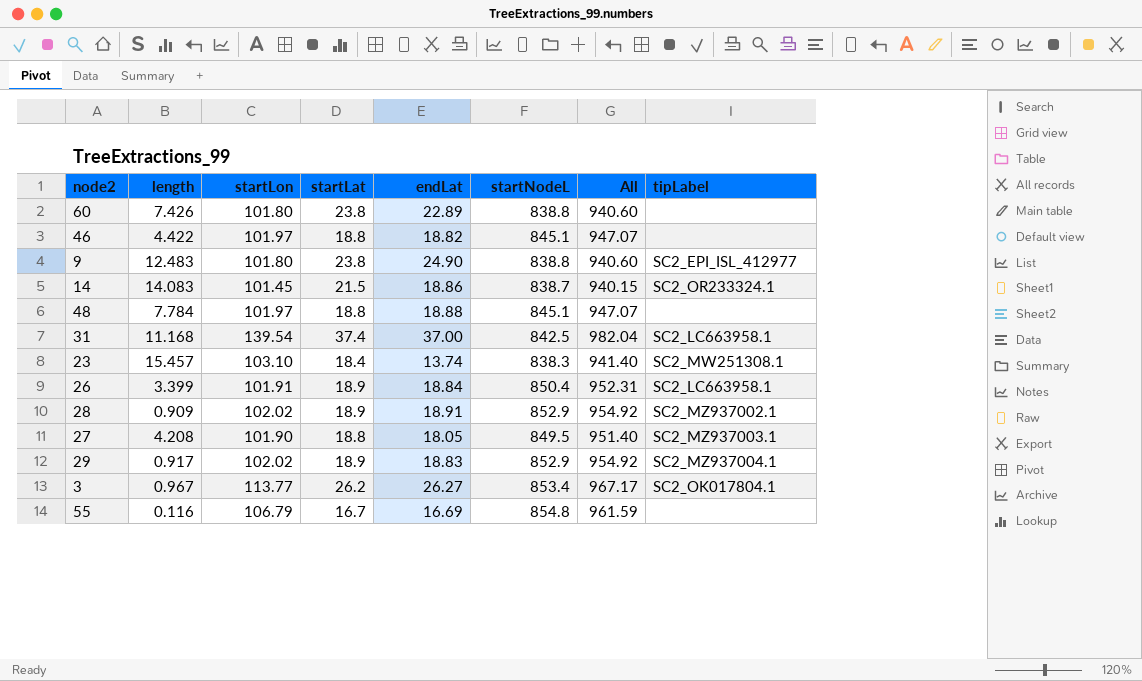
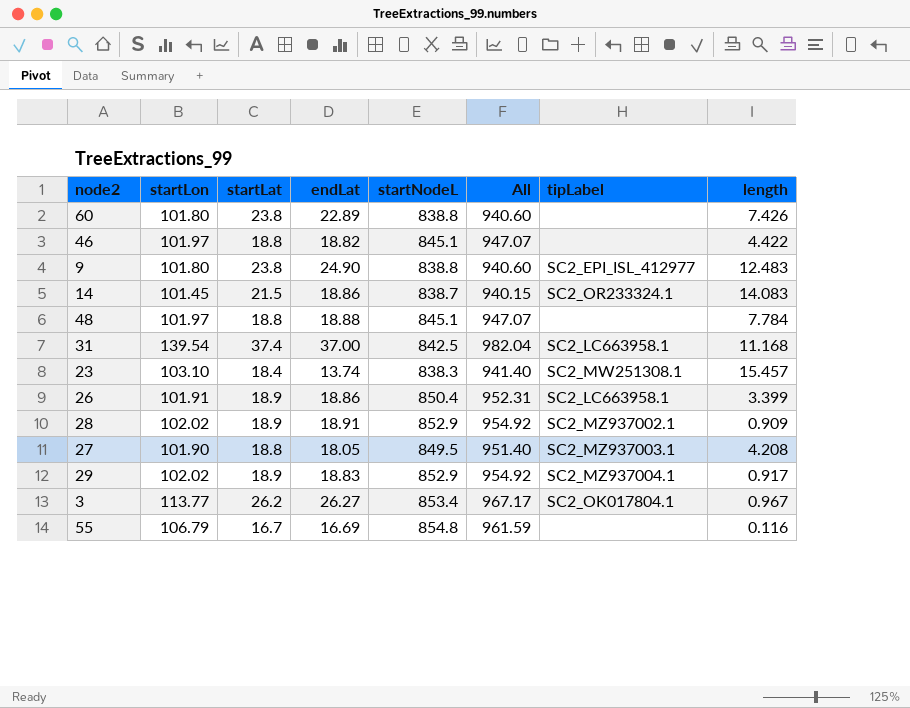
column length | position: 2 -> 8
26 | endLat: 18.84 -> 18.86

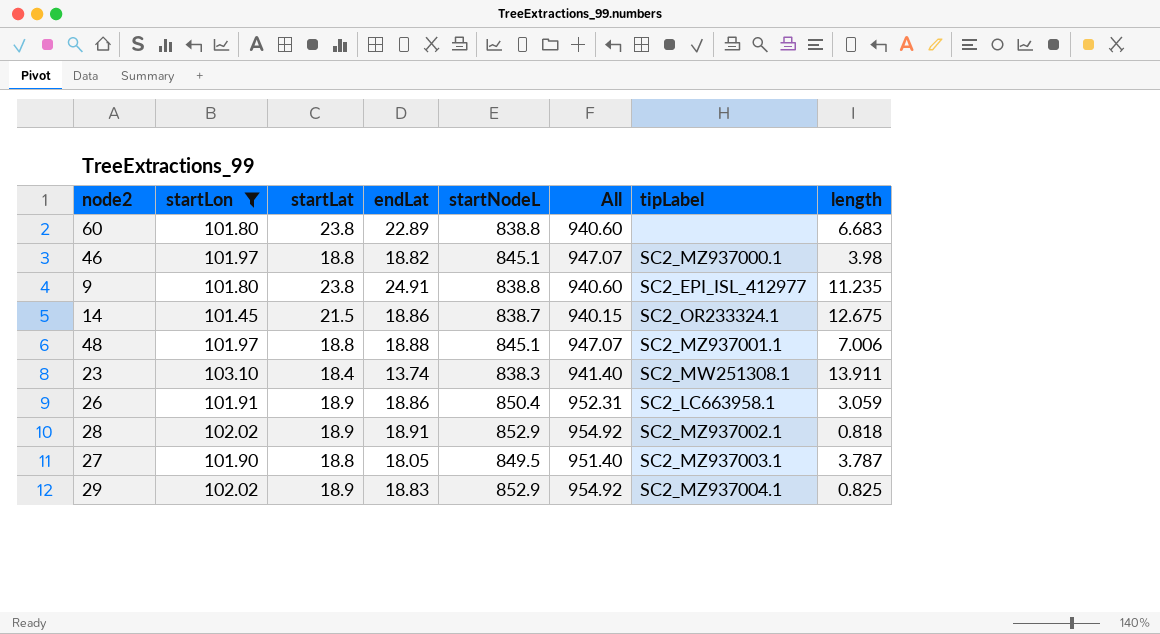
filter: none -> startLon <= 103.10
60 | length: 7.426 -> 6.683
46 | tipLabel: none -> SC2_MZ937000.1
46 | length: 4.422 -> 3.98
9 | endLat: 24.90 -> 24.91
9 | length: 12.483 -> 11.235
14 | length: 14.083 -> 12.675
48 | tipLabel: none -> SC2_MZ937001.1
48 | length: 7.784 -> 7.006
23 | length: 15.457 -> 13.911
26 | length: 3.399 -> 3.059
28 | length: 0.909 -> 0.818
27 | length: 4.208 -> 3.787
29 | length: 0.917 -> 0.825

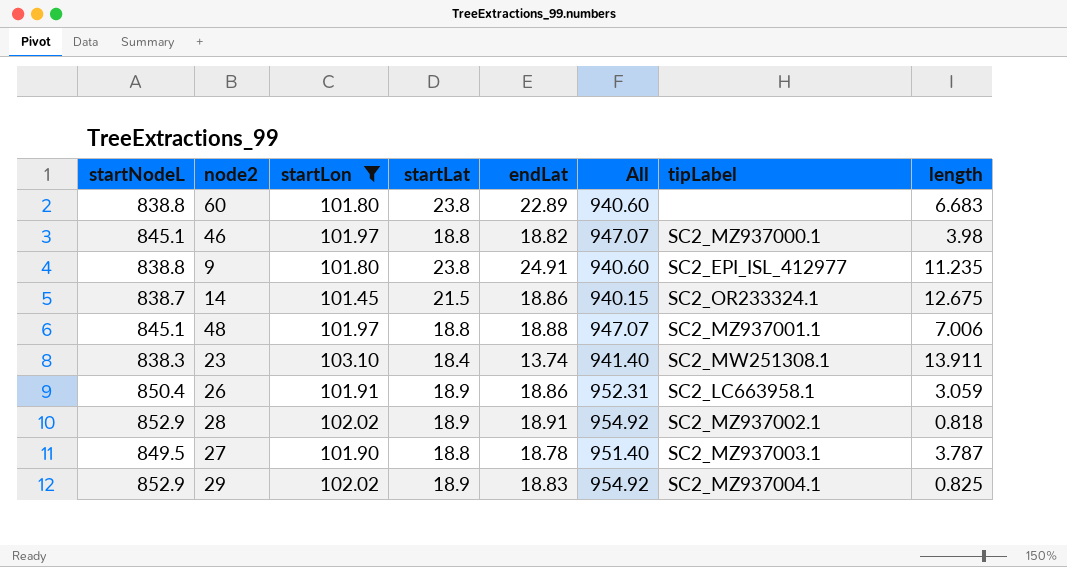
column startNodeL | position: 5 -> 1
27 | endLat: 18.05 -> 18.78

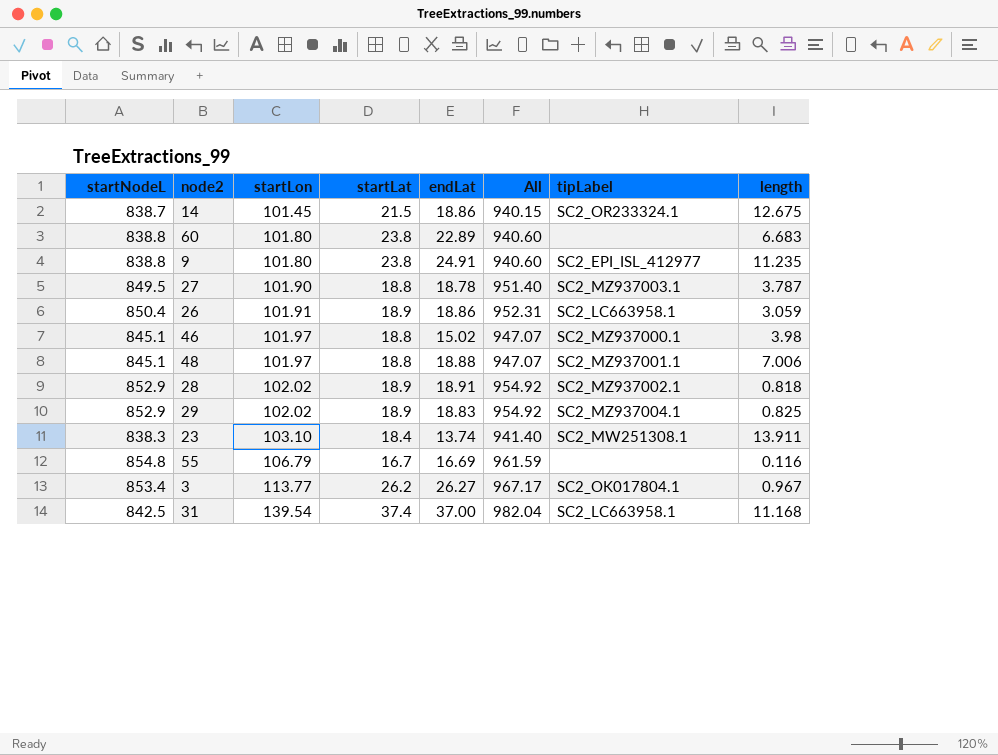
filter: startLon <= 103.10 -> none
row order: none -> startLon ascending
46 | endLat: 18.82 -> 15.02

